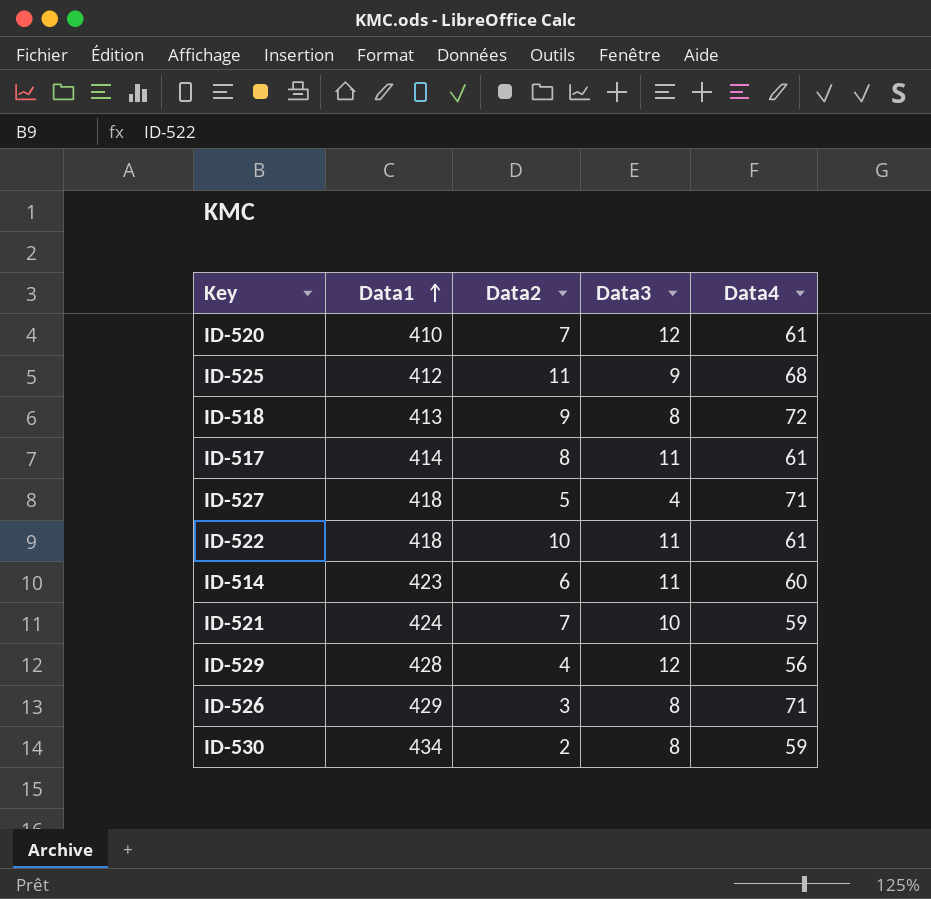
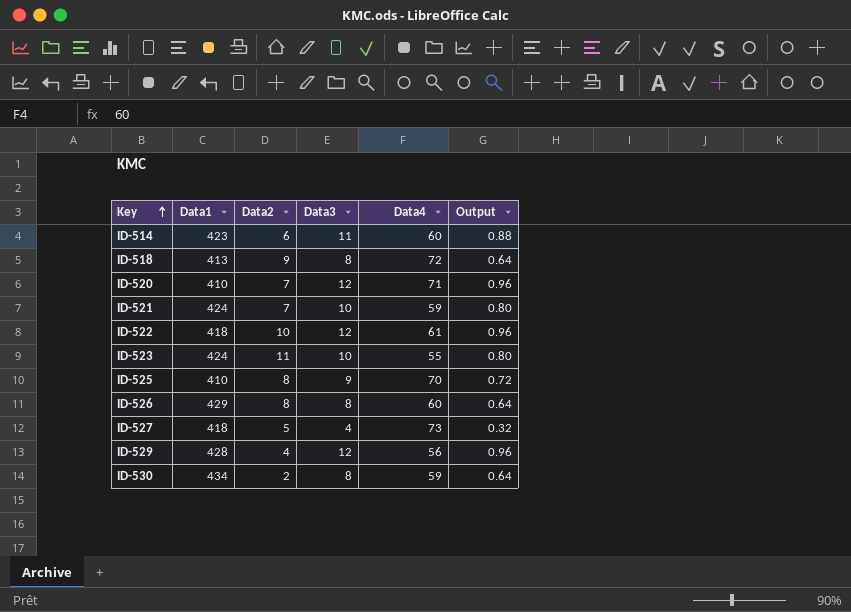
row order: Data1 ascending -> Key ascending
column Output | formula: none -> [Data3] * 0.08
row ID-517: 414 | 8 | 11 | 61 -> none
ID-520 | Data4: 61 -> 71
ID-522 | Data3: 11 -> 12
row ID-523: none -> 424 | 11 | 10 | 55 | 0.80
ID-525 | Data1: 412 -> 410
ID-525 | Data2: 11 -> 8
ID-525 | Data4: 68 -> 70
ID-526 | Data2: 3 -> 8
ID-526 | Data4: 71 -> 60
ID-527 | Data4: 71 -> 73

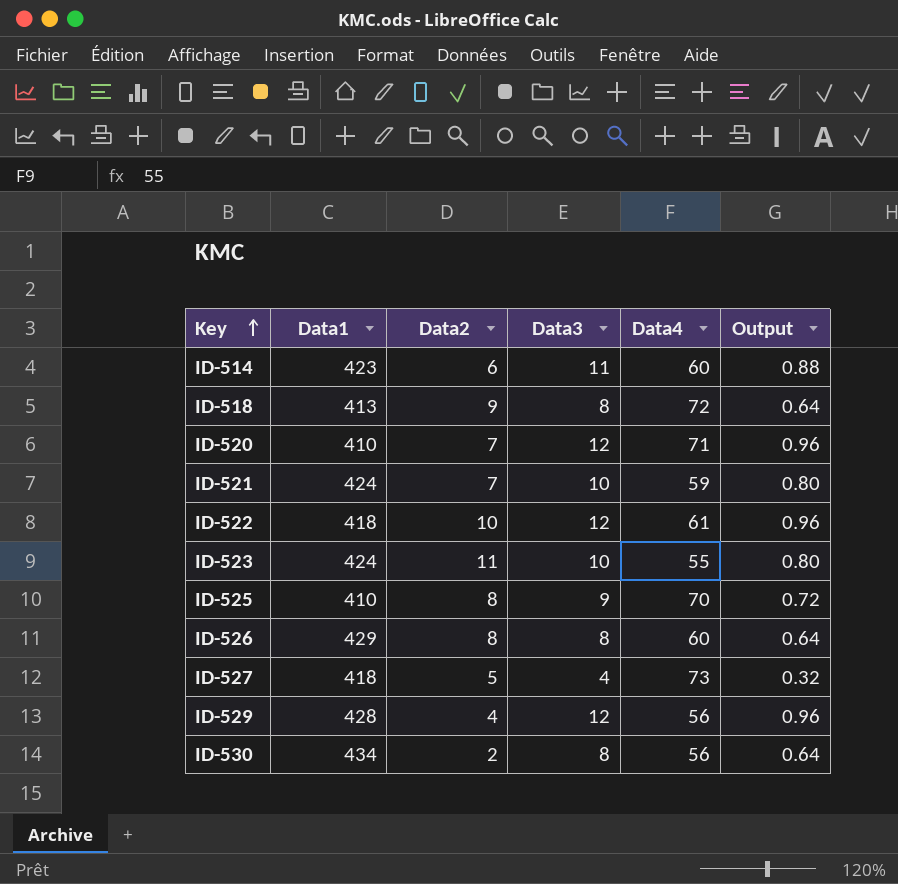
ID-530 | Data4: 59 -> 56

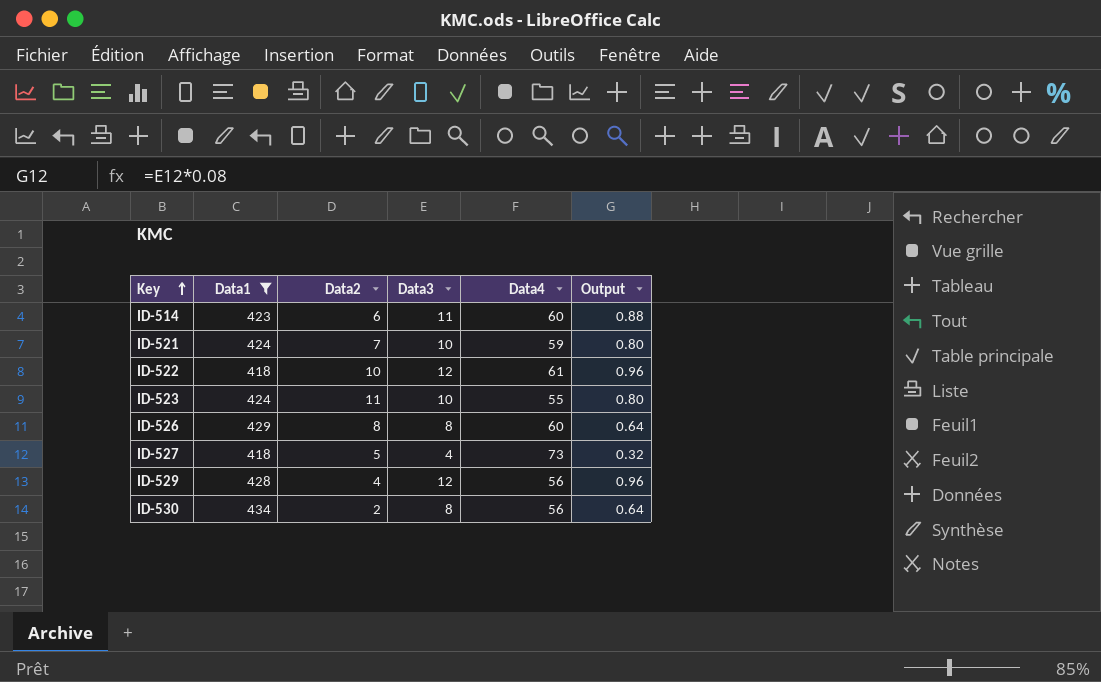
filter: none -> Data1 >= 418

